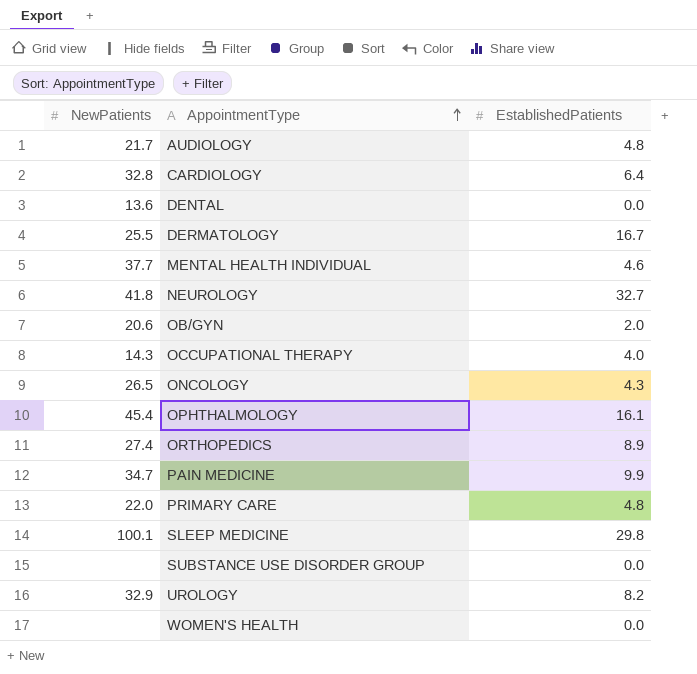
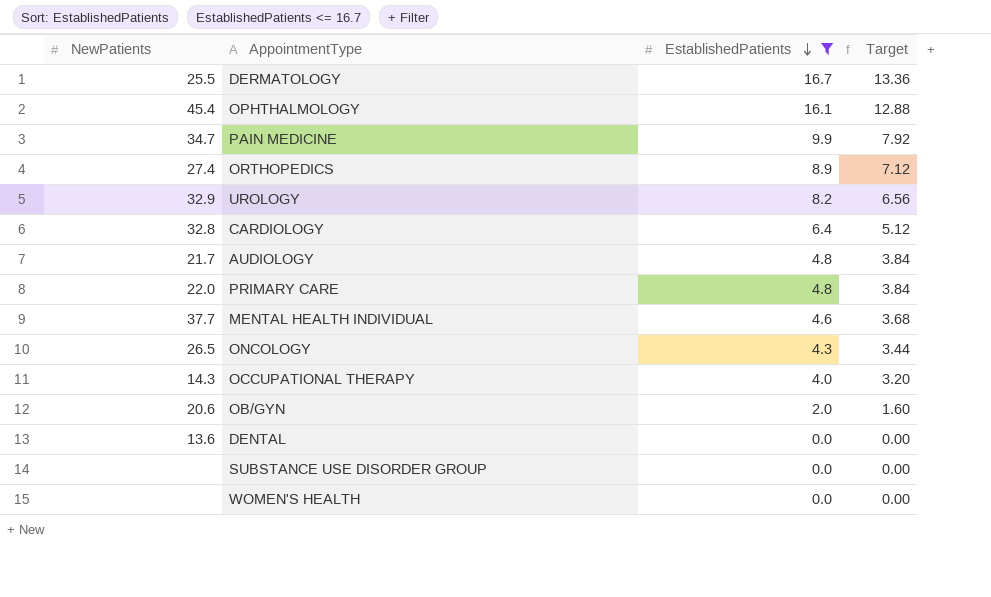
filter: none -> EstablishedPatients <= 16.7
row order: AppointmentType ascending -> EstablishedPatients descending
column Target | formula: none -> [EstablishedPatients] * 0.8

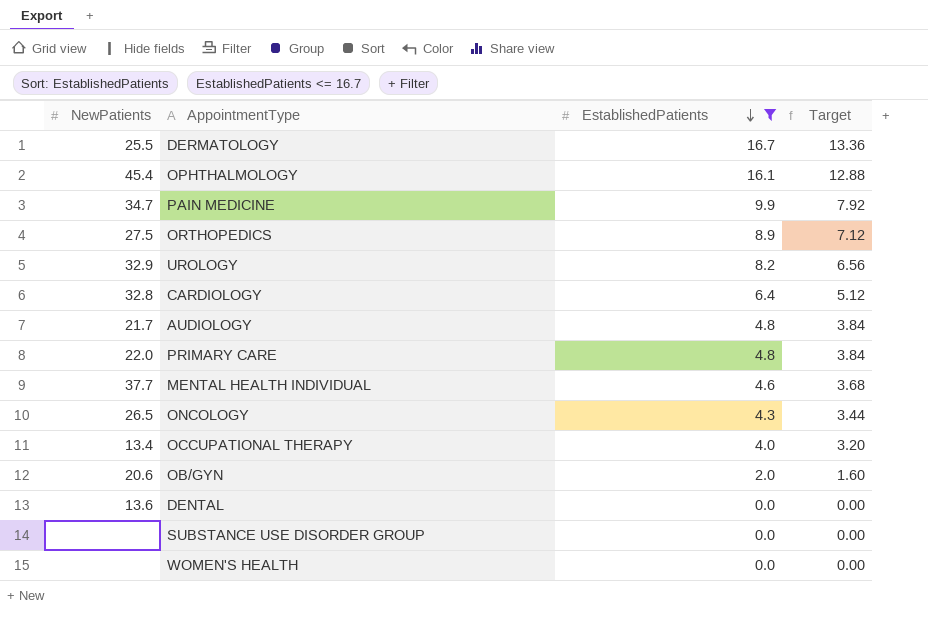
ORTHOPEDICS | NewPatients: 27.4 -> 27.5
OCCUPATIONAL THERAPY | NewPatients: 14.3 -> 13.4

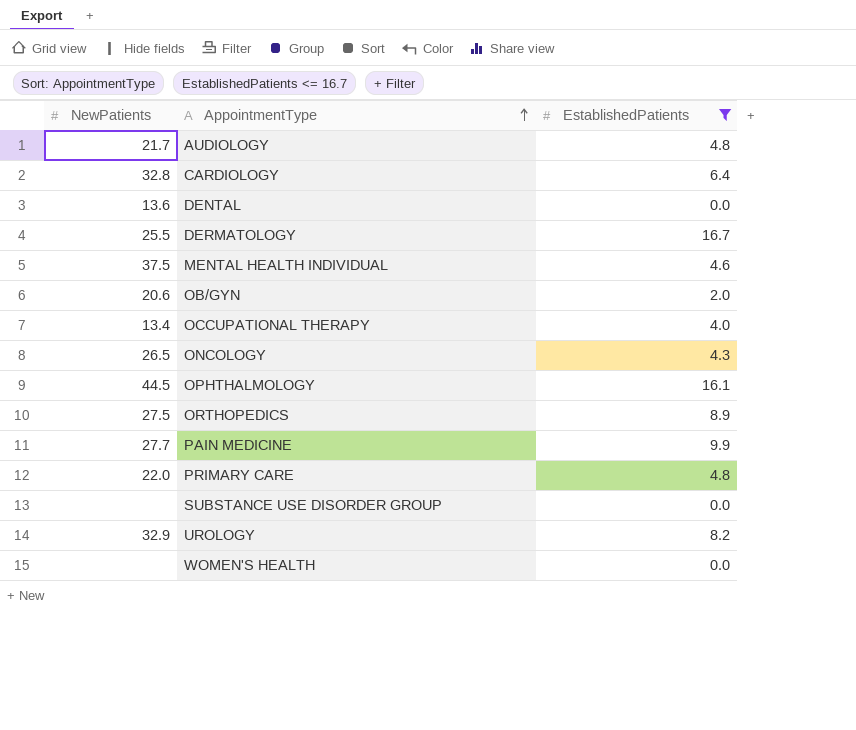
row order: EstablishedPatients descending -> AppointmentType ascending
column Target | formula: [EstablishedPatients] * 0.8 -> none
MENTAL HEALTH INDIVIDUAL | NewPatients: 37.7 -> 37.5
OPHTHALMOLOGY | NewPatients: 45.4 -> 44.5
PAIN MEDICINE | NewPatients: 34.7 -> 27.7

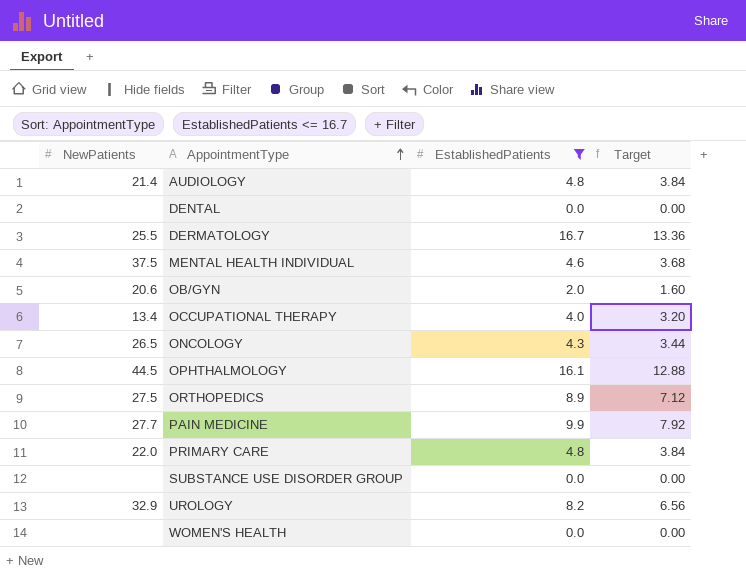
column Target | formula: none -> [EstablishedPatients] * 0.8
row CARDIOLOGY: 32.8 | 6.4 -> none
AUDIOLOGY | NewPatients: 21.7 -> 21.4
DENTAL | NewPatients: 13.6 -> none

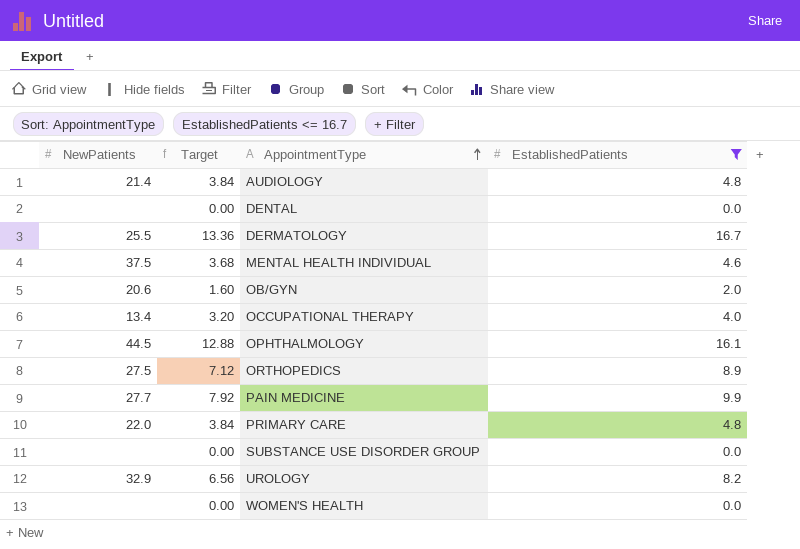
column Target | position: 4 -> 2
row ONCOLOGY: 26.5 | 4.3 | 3.44 -> none

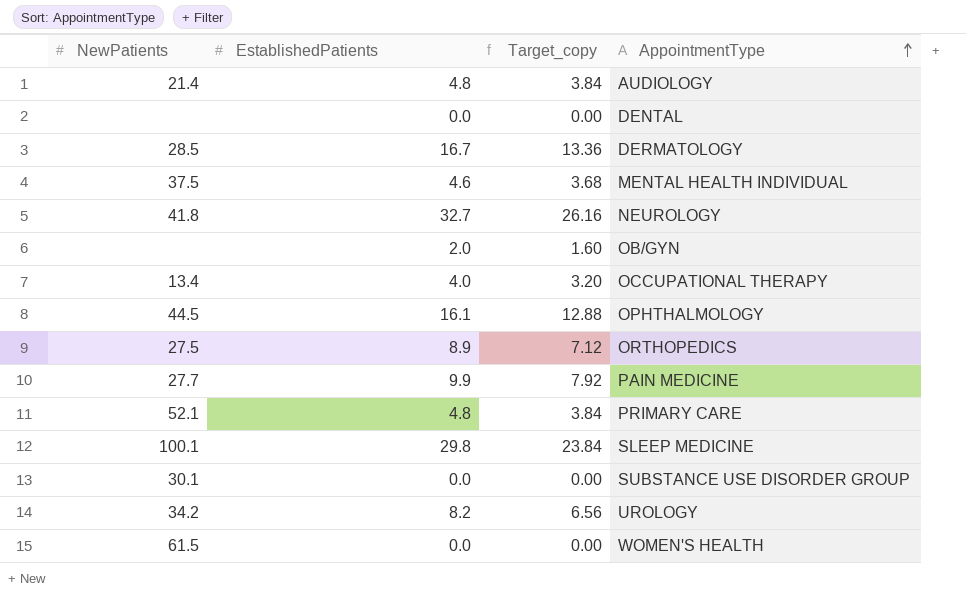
filter: EstablishedPatients <= 16.7 -> none
column EstablishedPatients | position: 4 -> 2
column name: Target -> Target_copy
DERMATOLOGY | NewPatients: 25.5 -> 28.5
OB/GYN | NewPatients: 20.6 -> none
PRIMARY CARE | NewPatients: 22.0 -> 52.1
SUBSTANCE USE DISORDER GROUP | NewPatients: none -> 30.1
UROLOGY | NewPatients: 32.9 -> 34.2
WOMEN'S HEALTH | NewPatients: none -> 61.5

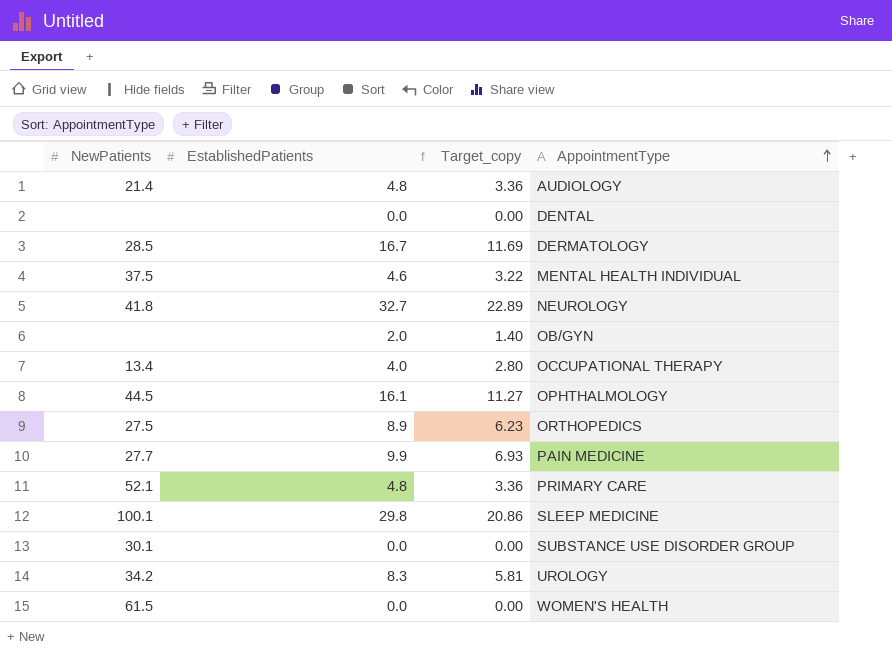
column Target_copy | formula: [EstablishedPatients] * 0.8 -> [EstablishedPatients] * 0.7
UROLOGY | EstablishedPatients: 8.2 -> 8.3

